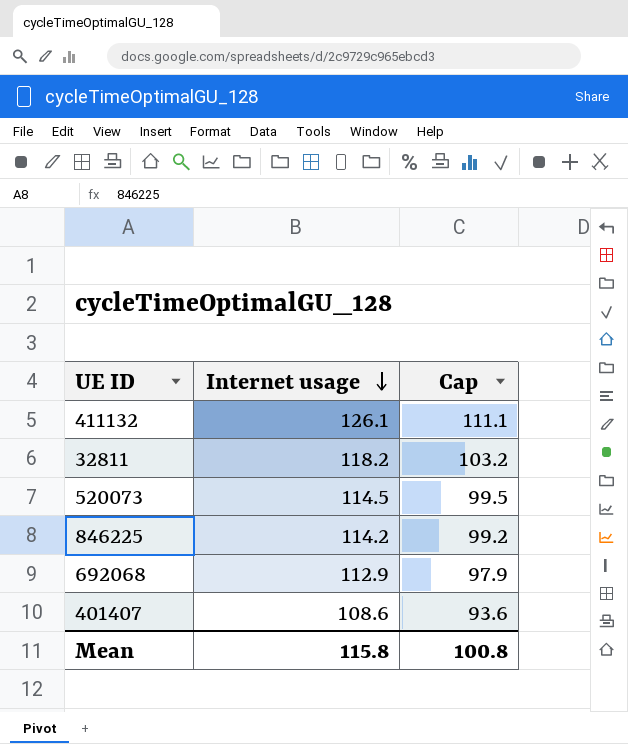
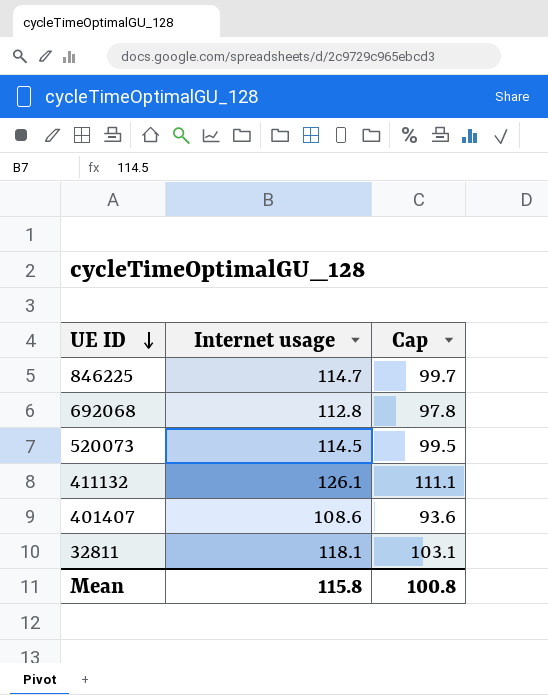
row order: Internet usage descending -> UE ID descending
846225 | Internet usage: 114.2 -> 114.7
846225 | Cap: 99.2 -> 99.7
692068 | Internet usage: 112.9 -> 112.8
692068 | Cap: 97.9 -> 97.8
32811 | Internet usage: 118.2 -> 118.1
32811 | Cap: 103.2 -> 103.1

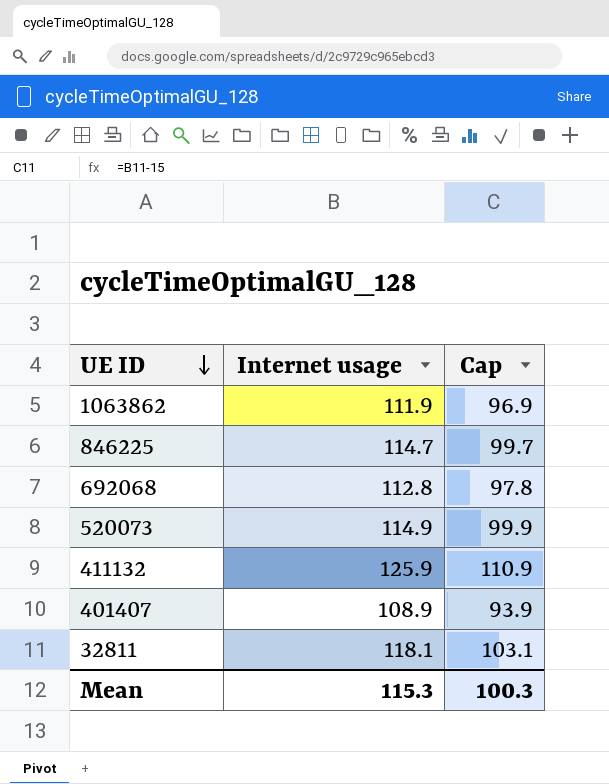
row 1063862: none -> 111.9 | 96.9
520073 | Internet usage: 114.5 -> 114.9
520073 | Cap: 99.5 -> 99.9
411132 | Internet usage: 126.1 -> 125.9
411132 | Cap: 111.1 -> 110.9
401407 | Internet usage: 108.6 -> 108.9
401407 | Cap: 93.6 -> 93.9
Mean | Internet usage: 115.8 -> 115.3
Mean | Cap: 100.8 -> 100.3

